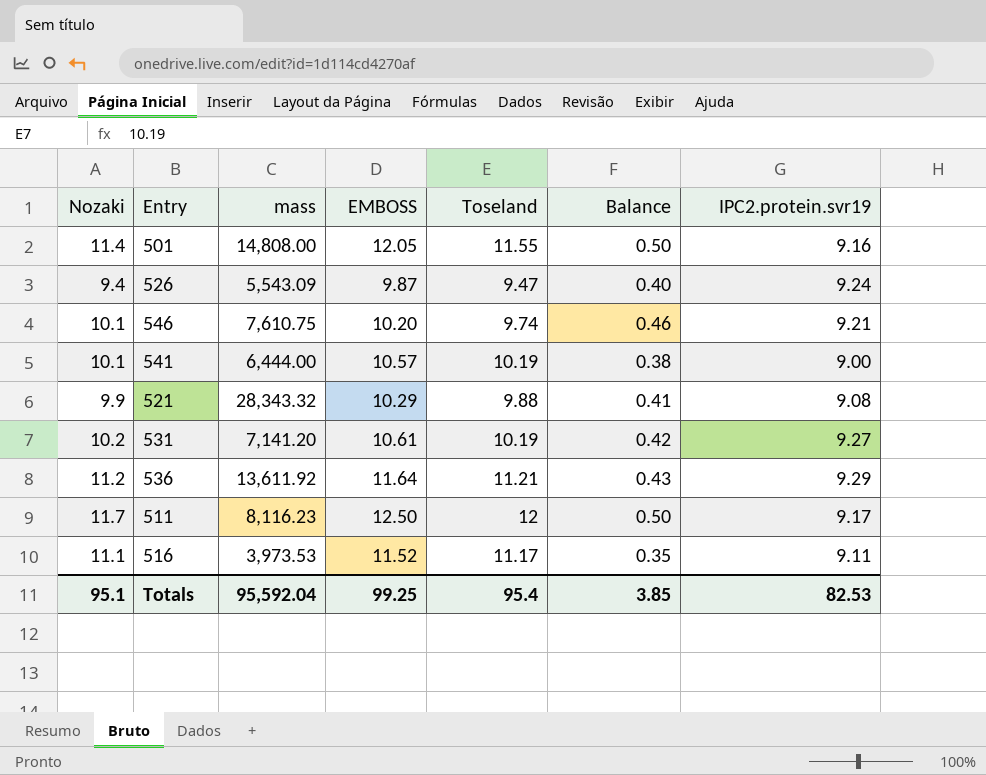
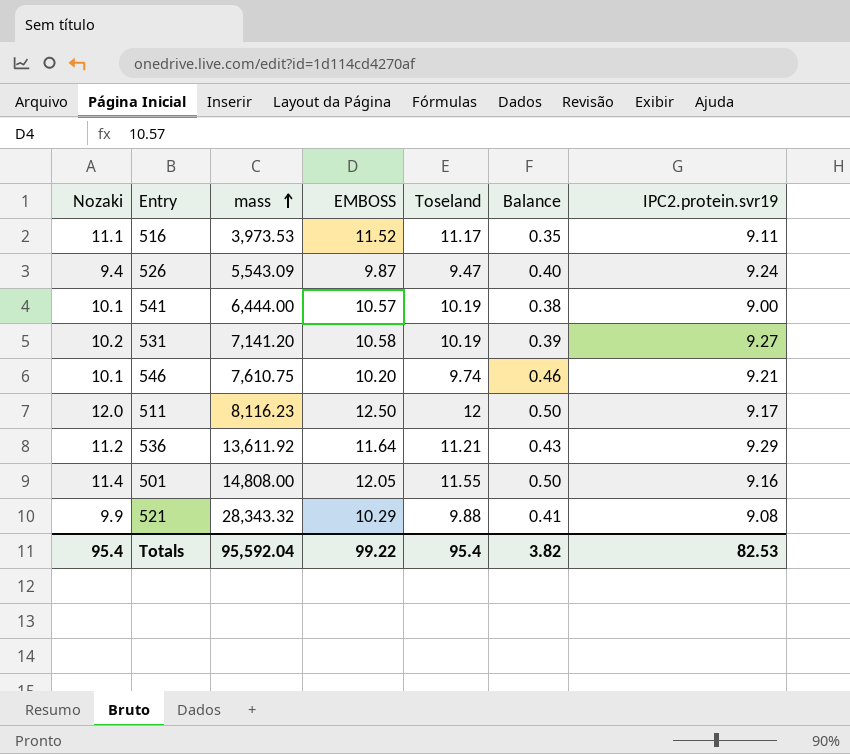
row order: none -> mass ascending
531 | EMBOSS: 10.61 -> 10.58
531 | Balance: 0.42 -> 0.39
511 | Nozaki: 11.7 -> 12.0
Totals | Nozaki: 95.1 -> 95.4
Totals | EMBOSS: 99.25 -> 99.22
Totals | Balance: 3.85 -> 3.82

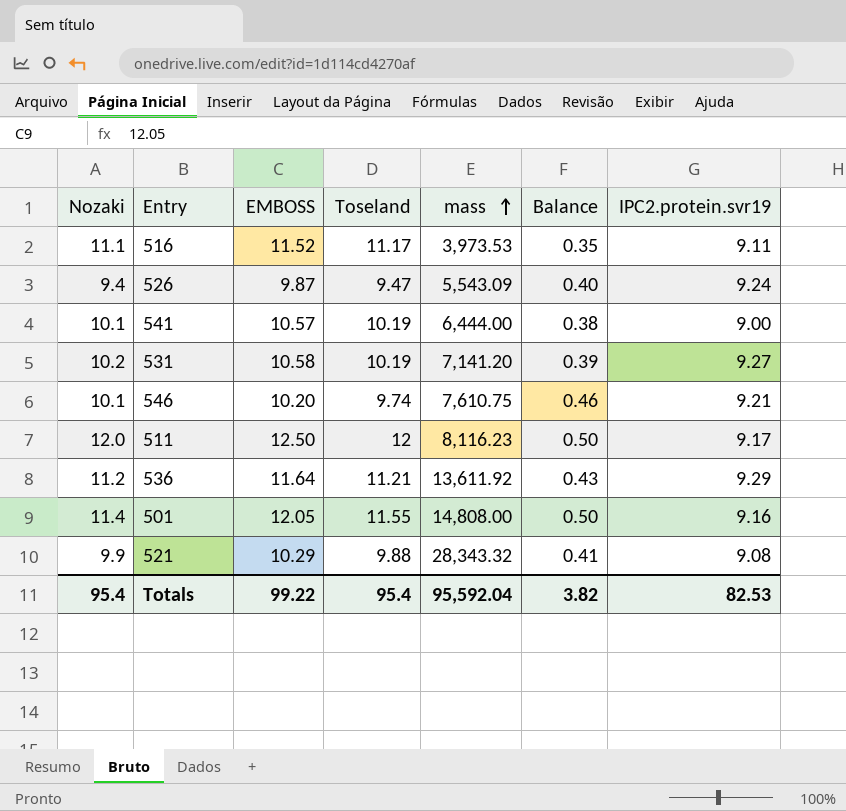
column mass | position: 3 -> 5

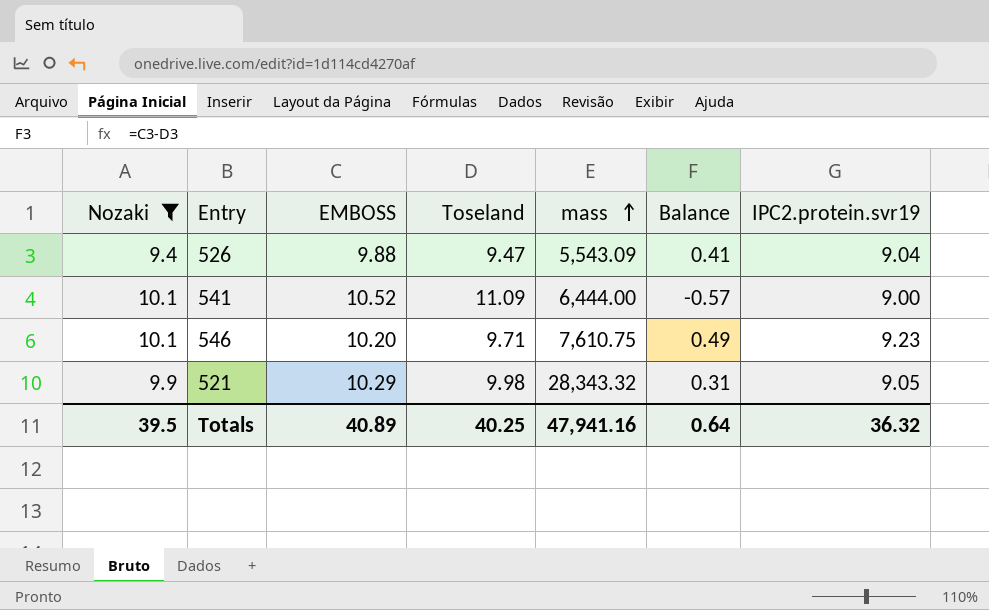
filter: none -> Nozaki <= 10.1
526 | EMBOSS: 9.87 -> 9.88
526 | Balance: 0.40 -> 0.41
526 | IPC2.protein.svr19: 9.24 -> 9.04
541 | EMBOSS: 10.57 -> 10.52
541 | Toseland: 10.19 -> 11.09
541 | Balance: 0.38 -> -0.57
546 | Toseland: 9.74 -> 9.71
546 | Balance: 0.46 -> 0.49
546 | IPC2.protein.svr19: 9.21 -> 9.23
521 | Toseland: 9.88 -> 9.98
521 | Balance: 0.41 -> 0.31
521 | IPC2.protein.svr19: 9.08 -> 9.05
Totals | Nozaki: 95.4 -> 39.5
Totals | EMBOSS: 99.22 -> 40.89
Totals | Toseland: 95.4 -> 40.25
Totals | mass: 95,592.04 -> 47,941.16
Totals | Balance: 3.82 -> 0.64
Totals | IPC2.protein.svr19: 82.53 -> 36.32

